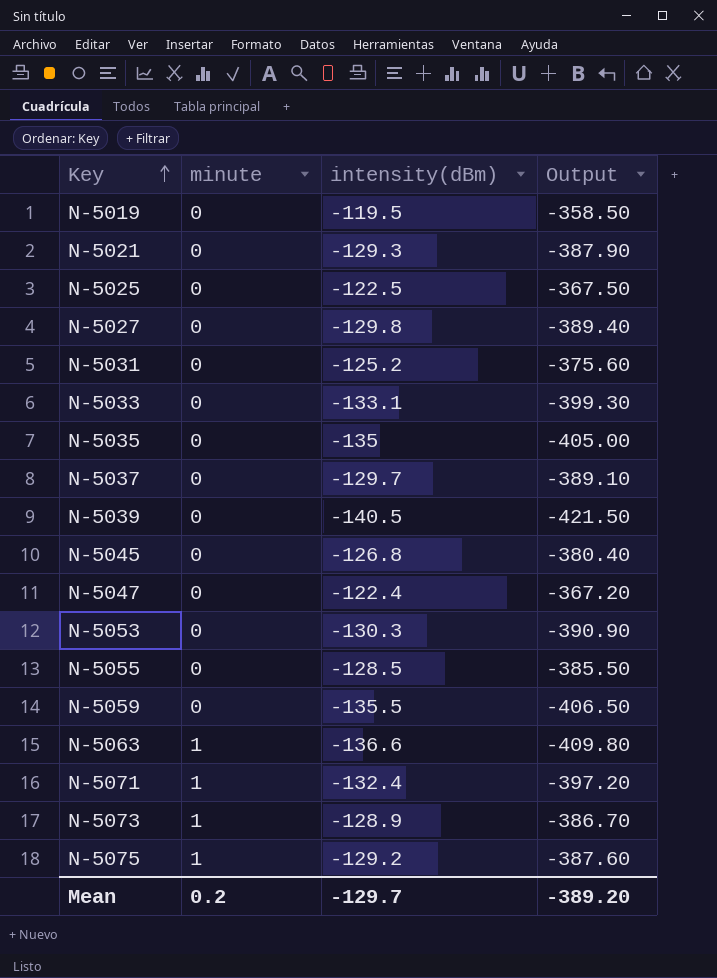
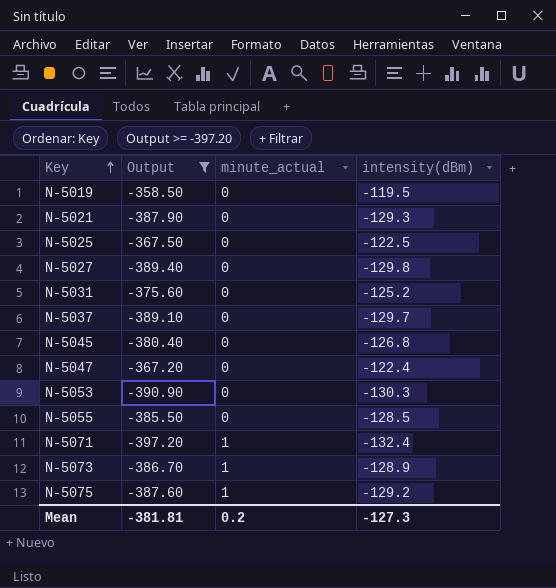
filter: none -> Output >= -397.20
column Output | position: 4 -> 2
column name: minute -> minute_actual
Mean | Output: -389.20 -> -381.81
Mean | intensity(dBm): -129.7 -> -127.3

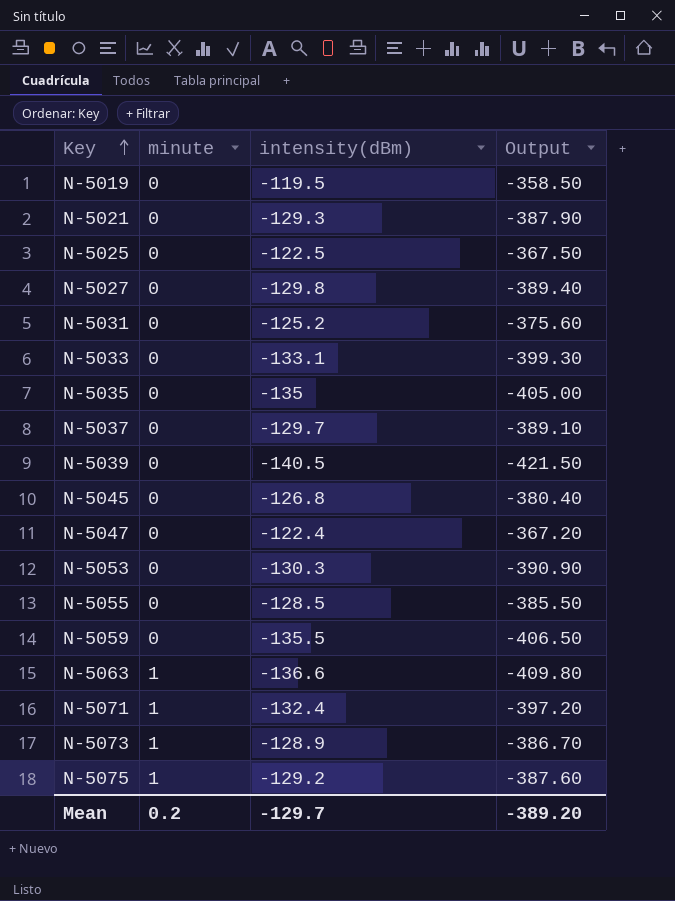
filter: Output >= -397.20 -> none
column name: minute_actual -> minute
column Output | position: 2 -> 4
Mean | intensity(dBm): -127.3 -> -129.7
Mean | Output: -381.81 -> -389.20

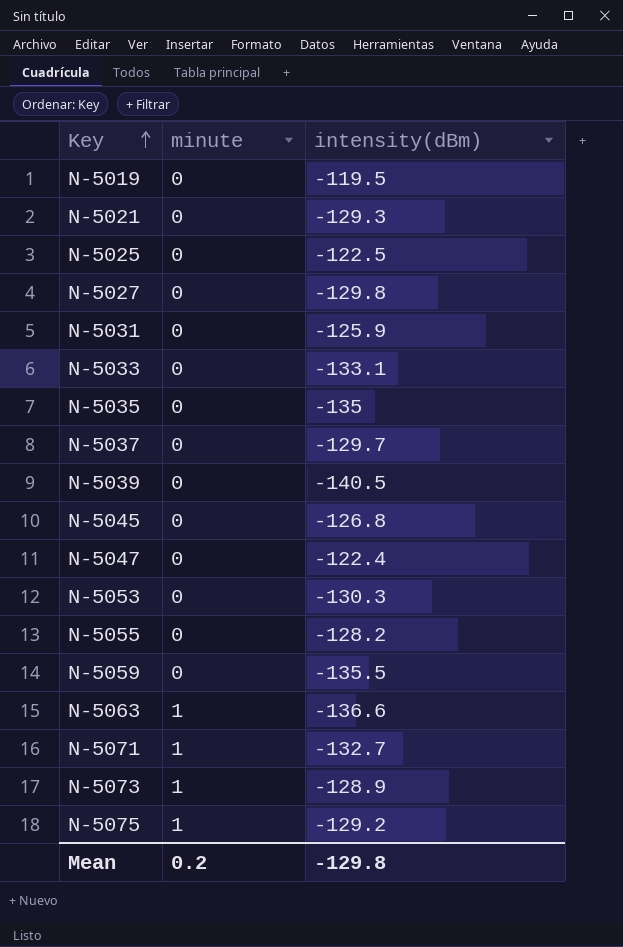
column Output | formula: [intensity(dBm)] * 3 -> none
N-5031 | intensity(dBm): -125.2 -> -125.9
N-5055 | intensity(dBm): -128.5 -> -128.2
N-5071 | intensity(dBm): -132.4 -> -132.7
Mean | intensity(dBm): -129.7 -> -129.8

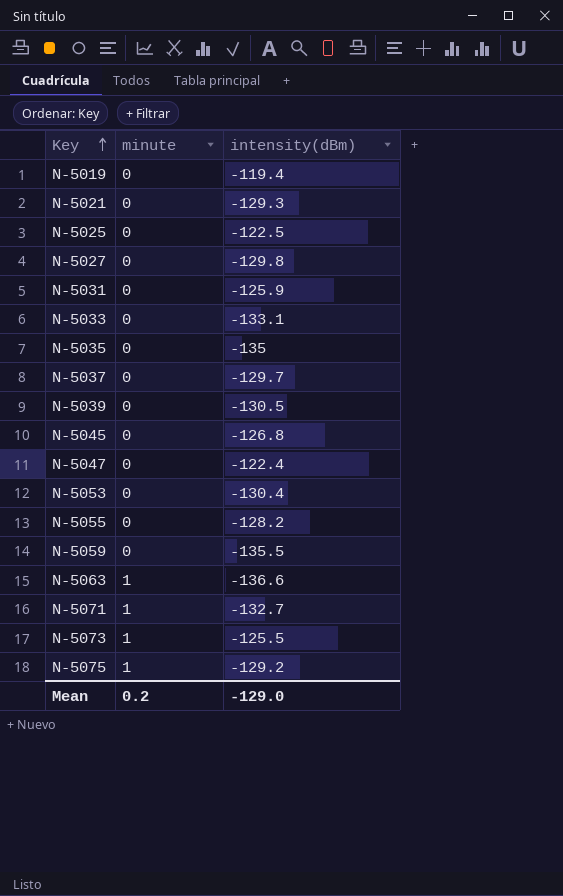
N-5019 | intensity(dBm): -119.5 -> -119.4
N-5039 | intensity(dBm): -140.5 -> -130.5
N-5053 | intensity(dBm): -130.3 -> -130.4
N-5073 | intensity(dBm): -128.9 -> -125.5
Mean | intensity(dBm): -129.8 -> -129.0

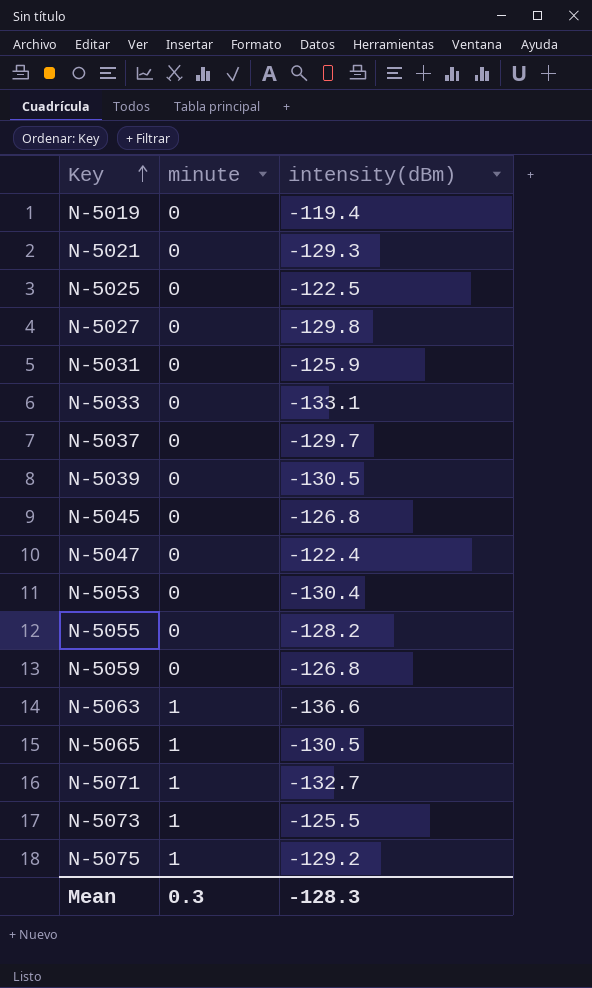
row N-5035: 0 | -135 -> none
N-5059 | intensity(dBm): -135.5 -> -126.8
row N-5065: none -> 1 | -130.5
Mean | minute: 0.2 -> 0.3
Mean | intensity(dBm): -129.0 -> -128.3

